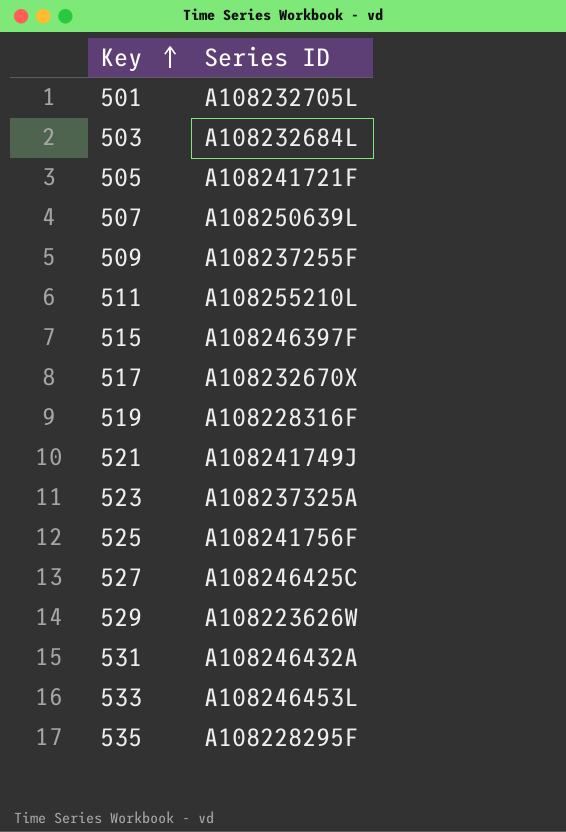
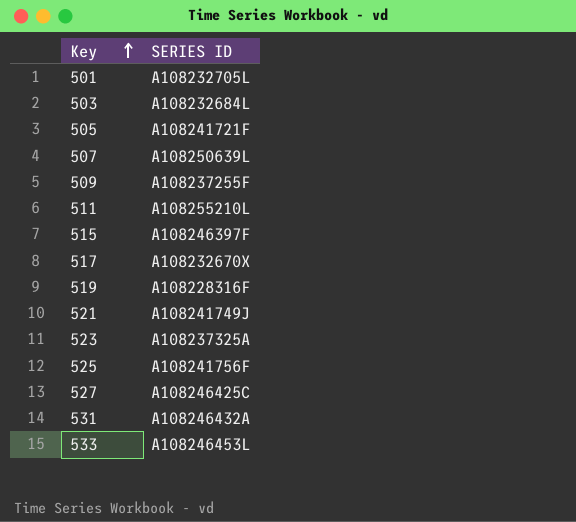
column name: Series ID -> SERIES ID
row 529: A108223626W -> none
row 535: A108228295F -> none

